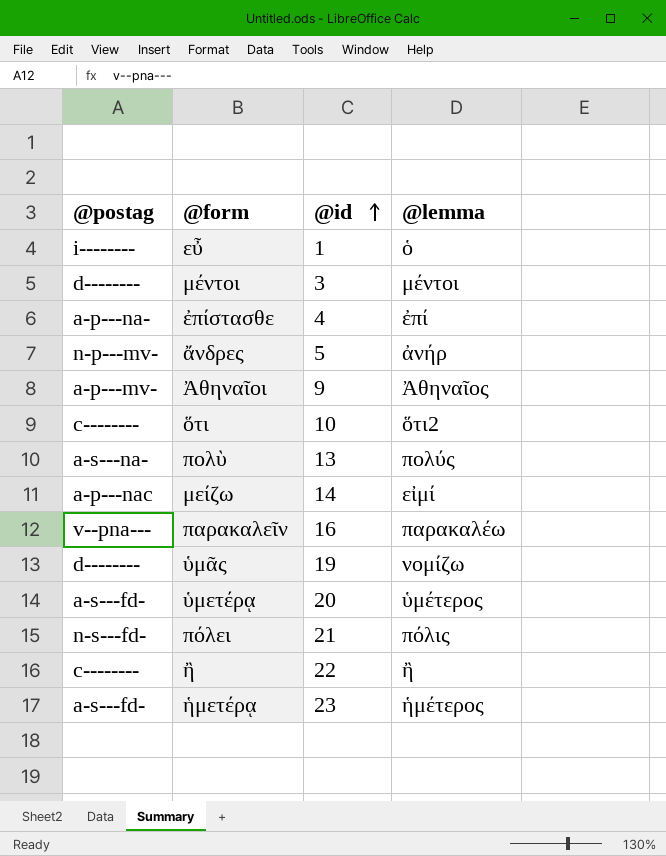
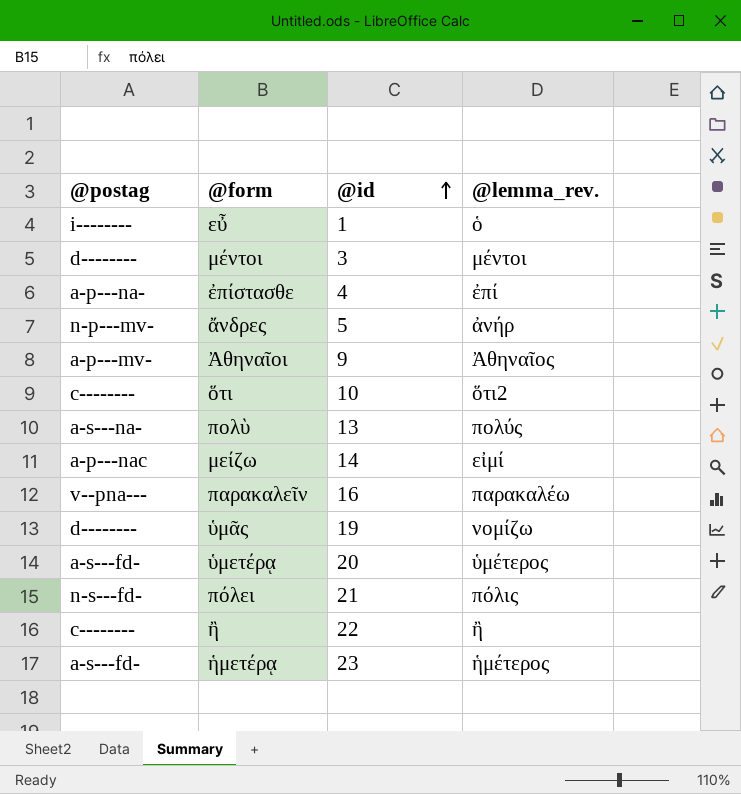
column name: @lemma -> @lemma_rev.

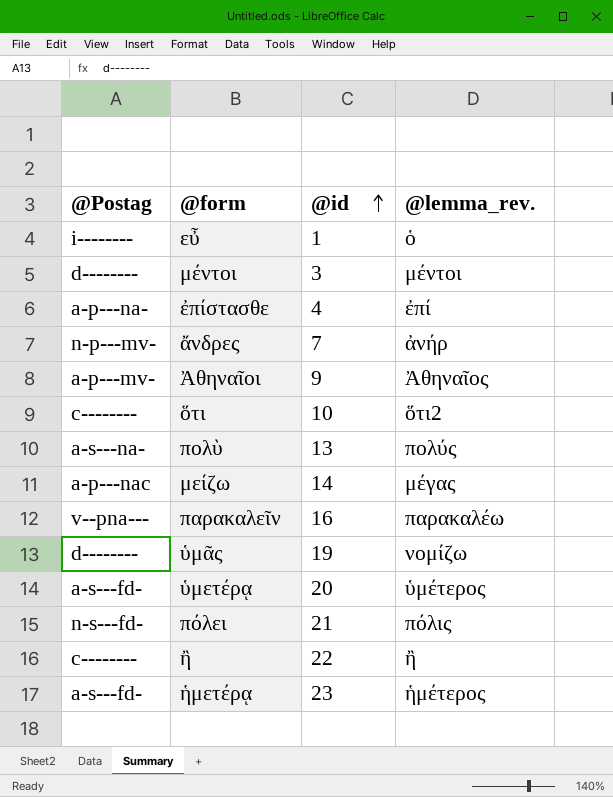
column name: @postag -> @Postag
ἄνδρες | @id: 5 -> 7
μείζω | @lemma_rev.: εἰμί -> μέγας

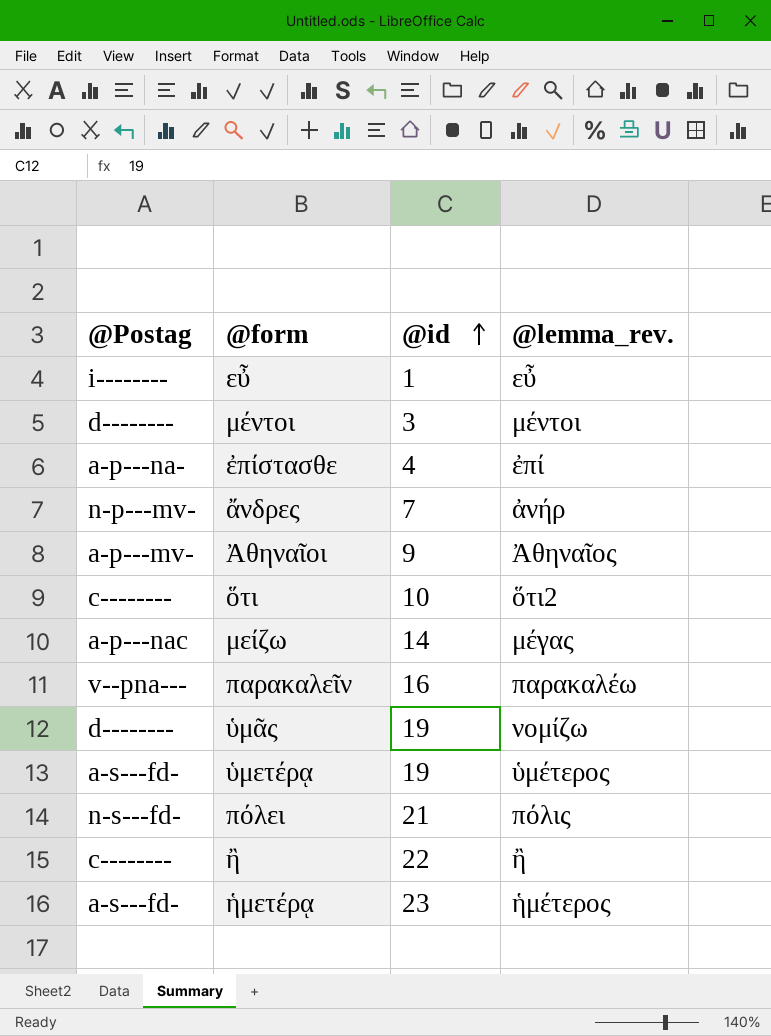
row πολὺ: a-s---na- | 13 | πολύς -> none
εὖ | @lemma_rev.: ὁ -> εὖ
ὑμετέρᾳ | @id: 20 -> 19

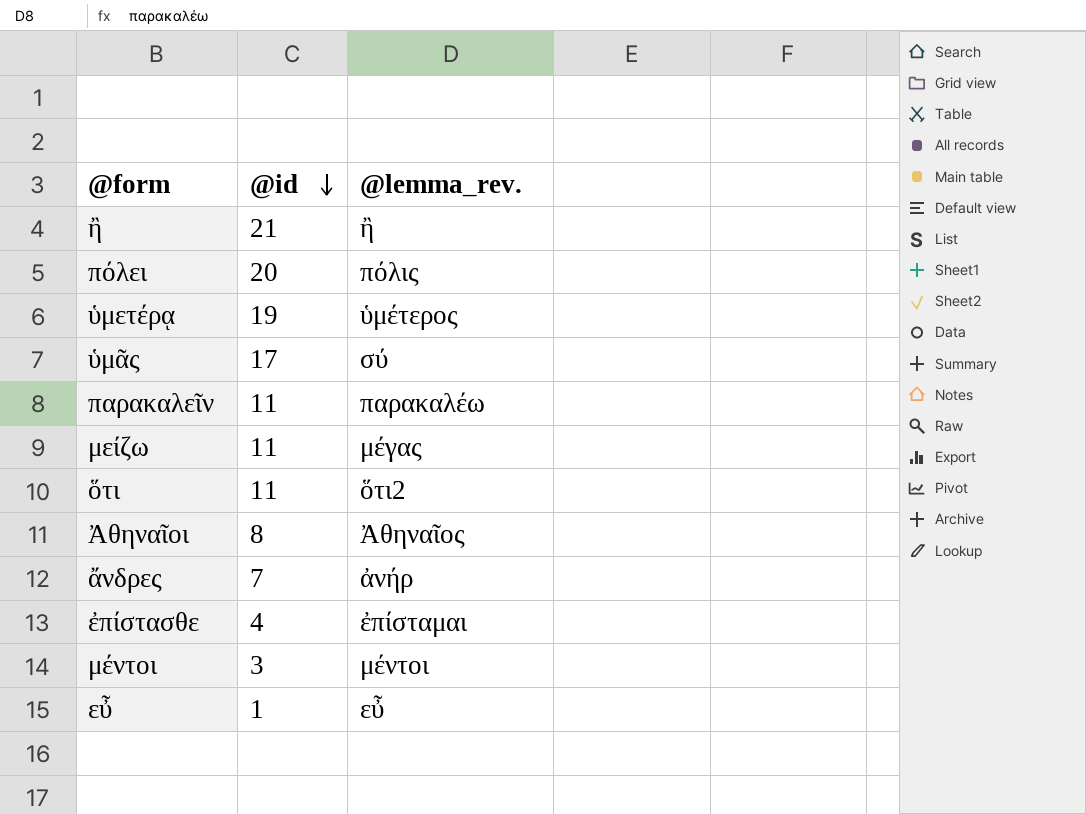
row order: @id ascending -> @id descending
column @Postag | position: 1 -> none
row ἡμετέρᾳ: a-s---fd- | 23 | ἡμέτερος -> none
ἢ | @id: 22 -> 21
πόλει | @id: 21 -> 20
ὑμᾶς | @id: 19 -> 17
ὑμᾶς | @lemma_rev.: νομίζω -> σύ
παρακαλεῖν | @id: 16 -> 11
μείζω | @id: 14 -> 11
ὅτι | @id: 10 -> 11
Ἀθηναῖοι | @id: 9 -> 8
ἐπίστασθε | @lemma_rev.: ἐπί -> ἐπίσταμαι

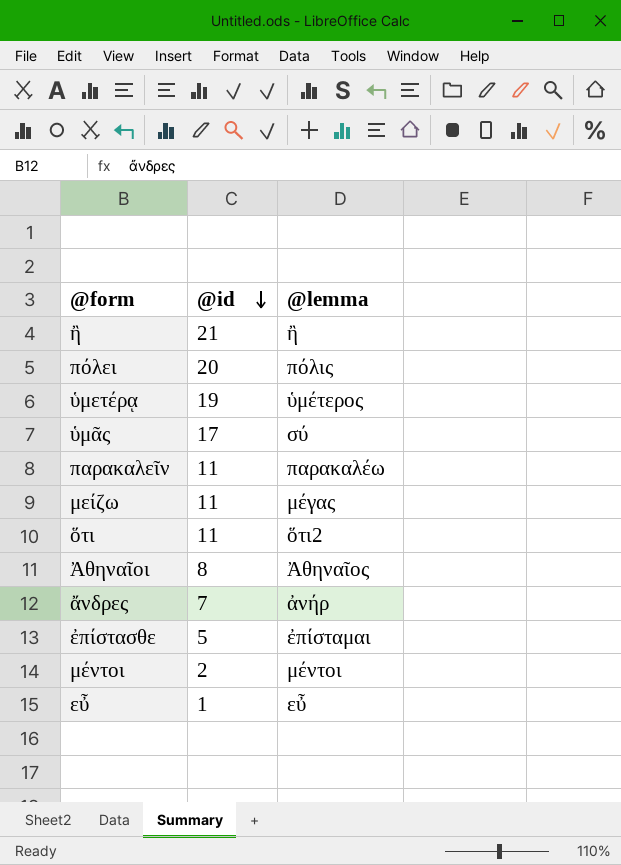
column name: @lemma_rev. -> @lemma
ἐπίστασθε | @id: 4 -> 5
μέντοι | @id: 3 -> 2

